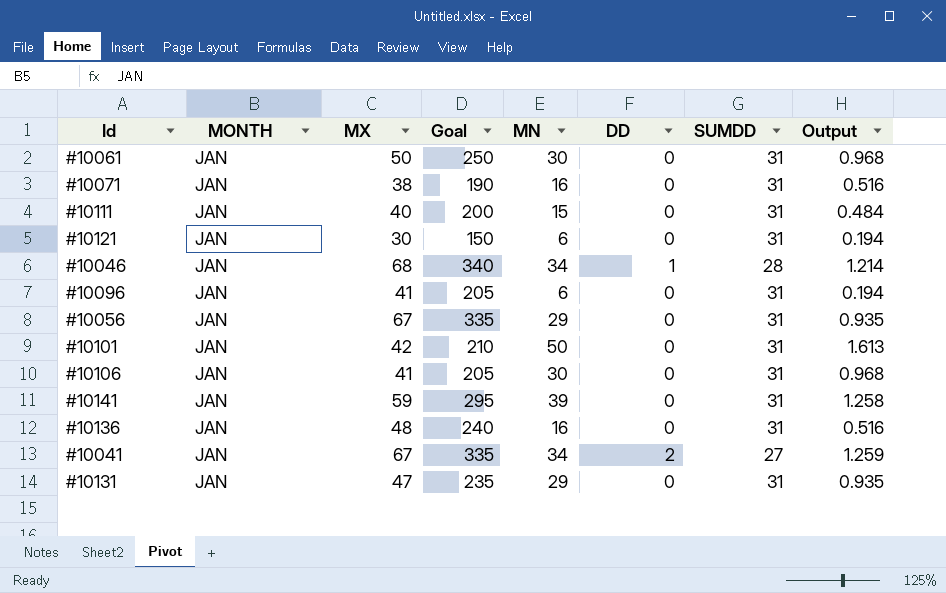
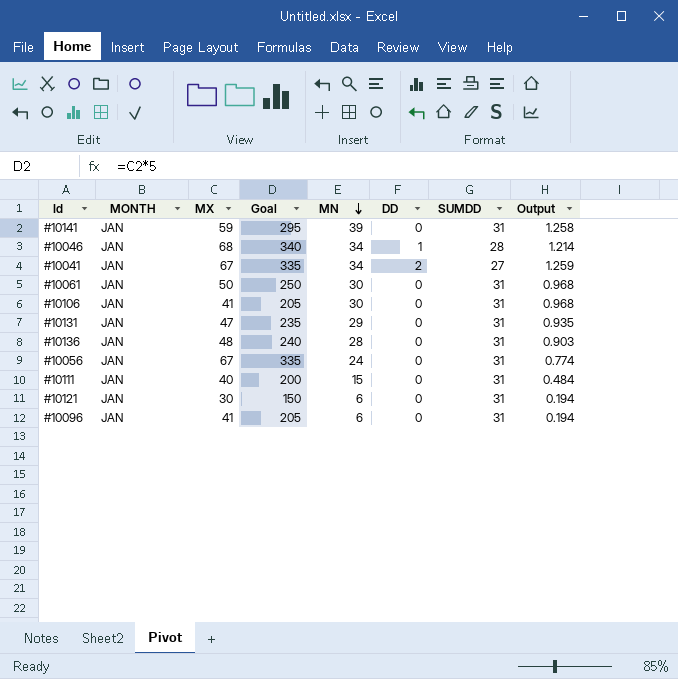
row order: none -> MN descending
row #10071: JAN | 38 | 190 | 16 | 0 | 31 | 0.516 -> none
row #10101: JAN | 42 | 210 | 50 | 0 | 31 | 1.613 -> none
#10136 | MN: 16 -> 28
#10136 | Output: 0.516 -> 0.903
#10056 | MN: 29 -> 24
#10056 | Output: 0.935 -> 0.774

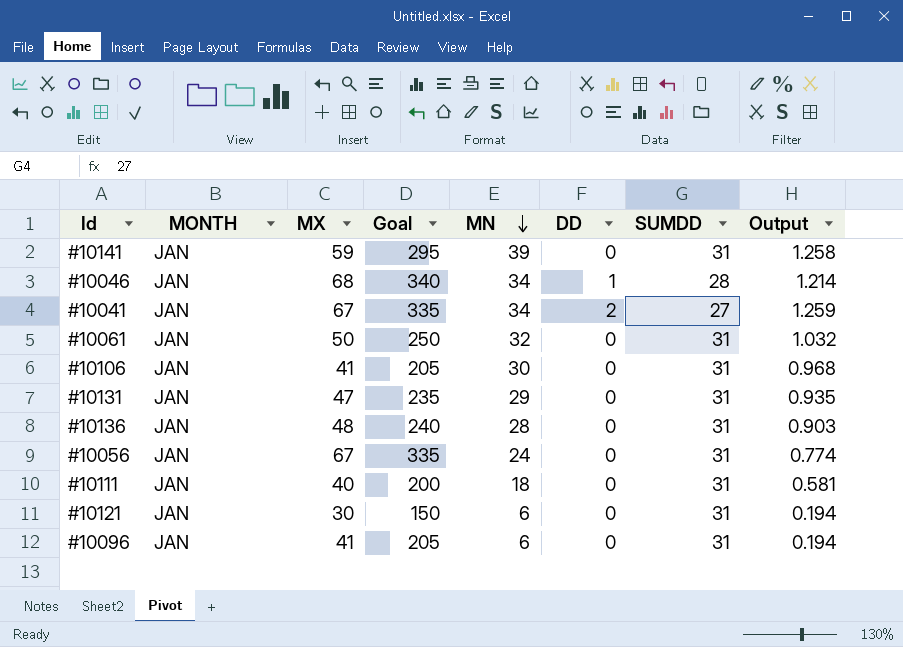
#10061 | MN: 30 -> 32
#10061 | Output: 0.968 -> 1.032
#10111 | MN: 15 -> 18
#10111 | Output: 0.484 -> 0.581

